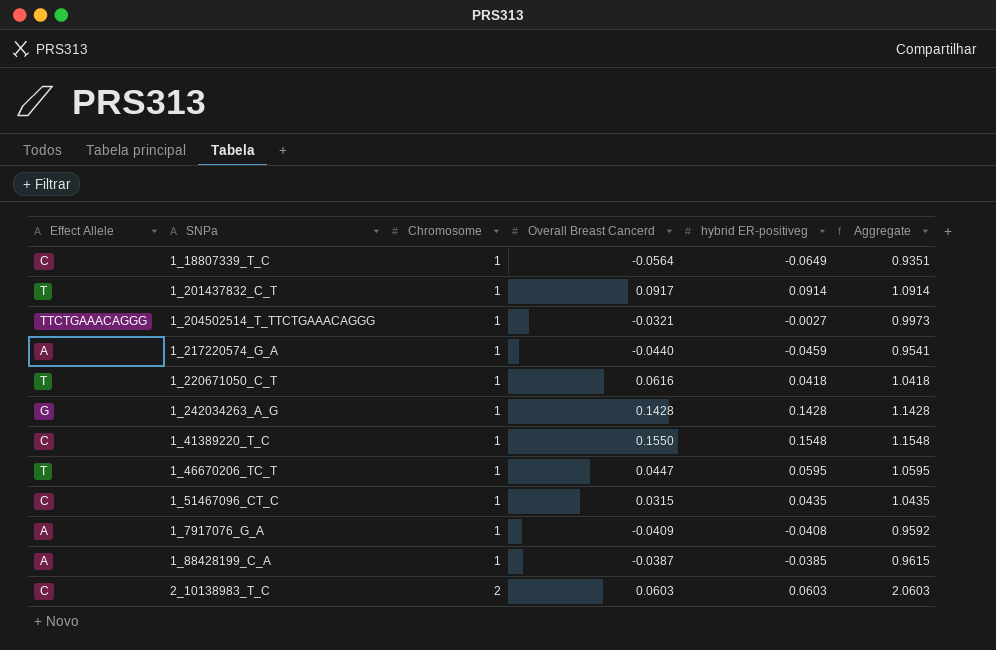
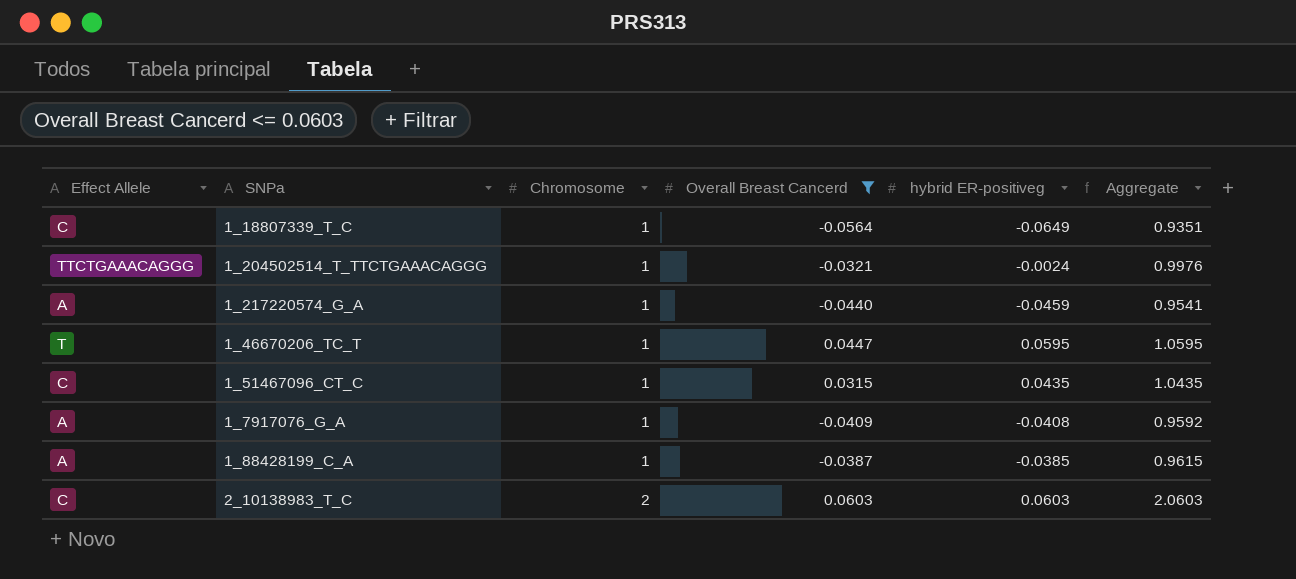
filter: none -> Overall Breast Cancerd <= 0.0603
1_204502514_T_TTCTGAAACAGGG | hybrid ER-positiveg: -0.0027 -> -0.0024
1_204502514_T_TTCTGAAACAGGG | Aggregate: 0.9973 -> 0.9976

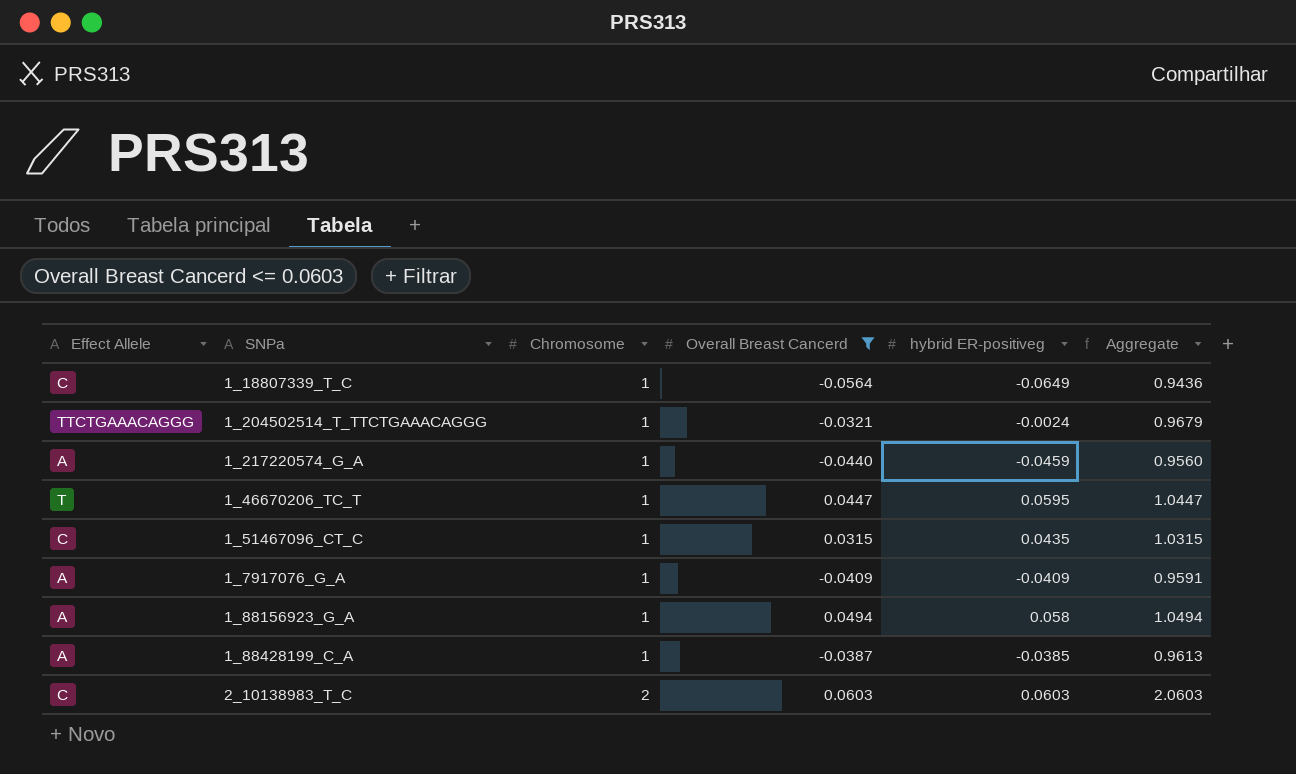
column Aggregate | formula: [Chromosome] + [hybrid ER-positiveg] -> [Chromosome] + [Overall Breast Cancerd]
1_7917076_G_A | hybrid ER-positiveg: -0.0408 -> -0.0409
row 1_88156923_G_A: none -> A | 1 | 0.0494 | 0.058 | 1.0494

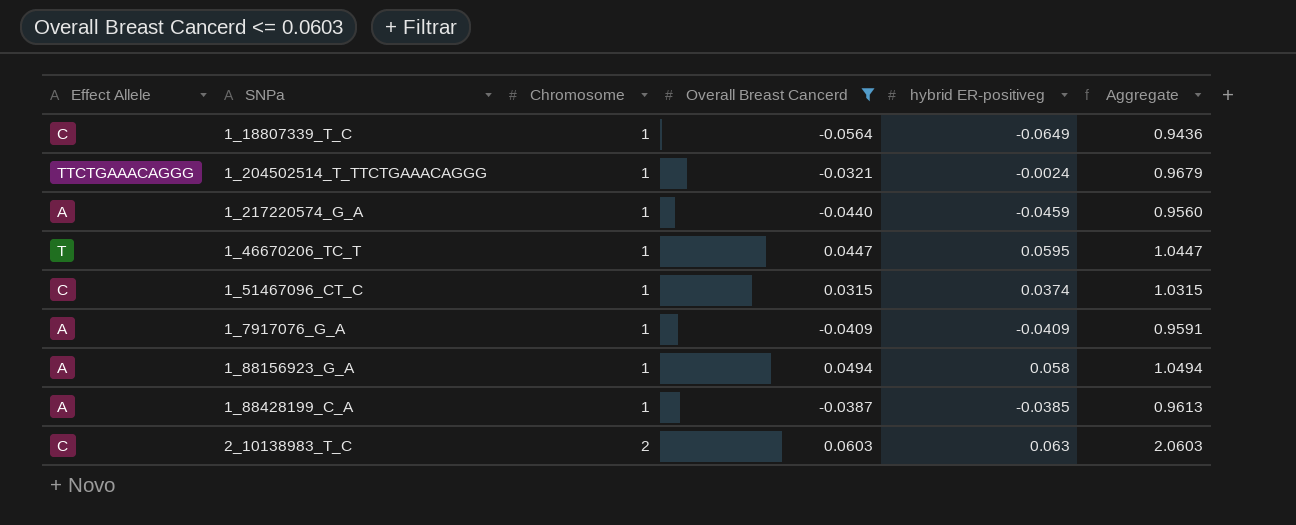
1_51467096_CT_C | hybrid ER-positiveg: 0.0435 -> 0.0374
2_10138983_T_C | hybrid ER-positiveg: 0.0603 -> 0.063

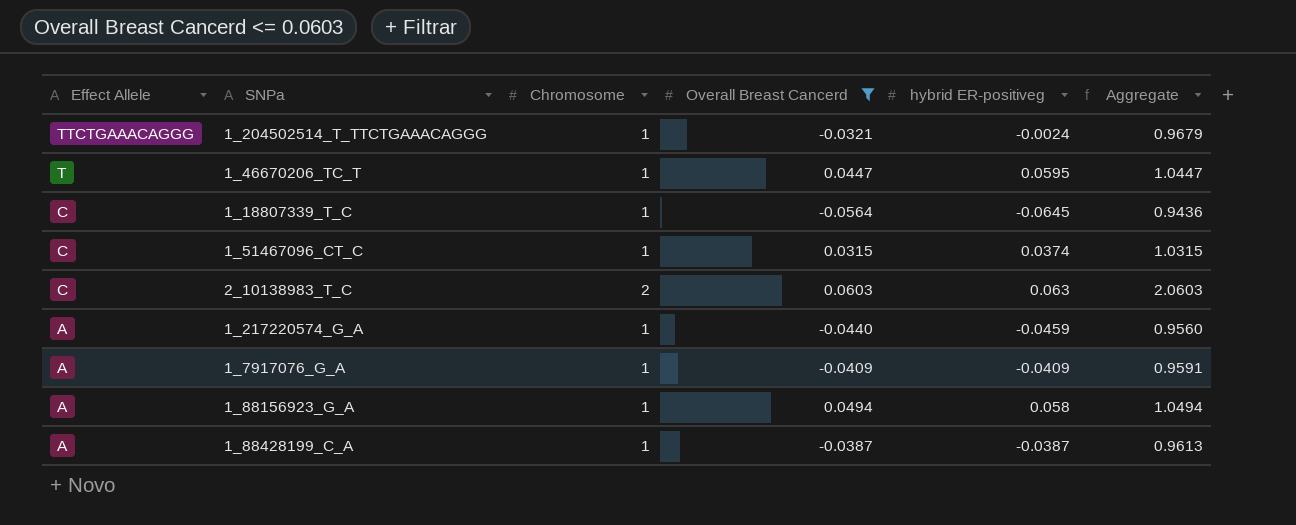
row order: Chromosome ascending -> Effect Allele descending
1_18807339_T_C | hybrid ER-positiveg: -0.0649 -> -0.0645
1_88428199_C_A | hybrid ER-positiveg: -0.0385 -> -0.0387

